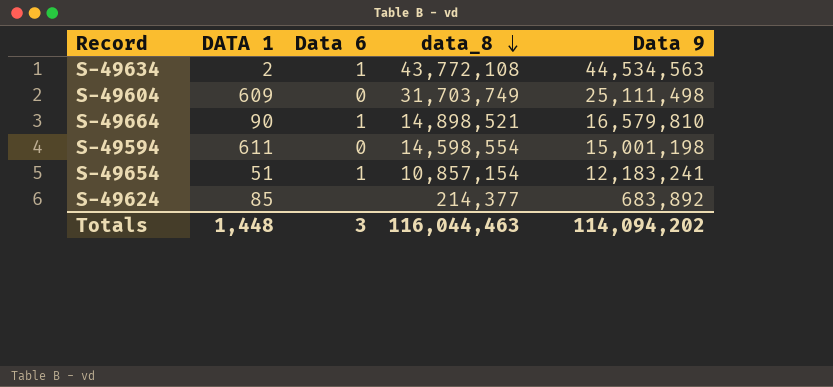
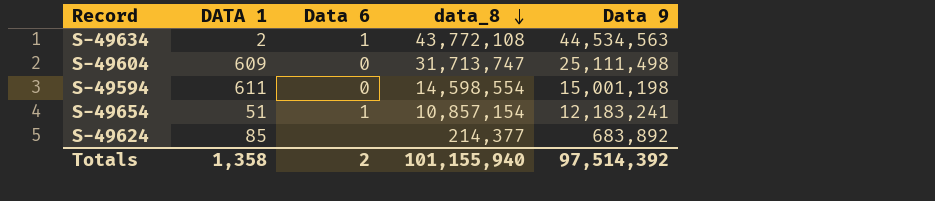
row S-49664: 90 | 1 | 14,898,521 | 16,579,810 -> none
S-49604 | data_8: 31,703,749 -> 31,713,747
Totals | DATA 1: 1,448 -> 1,358
Totals | Data 6: 3 -> 2
Totals | data_8: 116,044,463 -> 101,155,940
Totals | Data 9: 114,094,202 -> 97,514,392

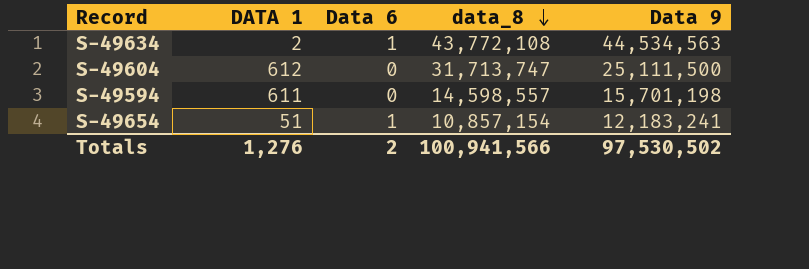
row S-49624: 85 | none | 214,377 | 683,892 -> none
S-49604 | DATA 1: 609 -> 612
S-49604 | Data 9: 25,111,498 -> 25,111,500
S-49594 | data_8: 14,598,554 -> 14,598,557
S-49594 | Data 9: 15,001,198 -> 15,701,198
Totals | DATA 1: 1,358 -> 1,276
Totals | data_8: 101,155,940 -> 100,941,566
Totals | Data 9: 97,514,392 -> 97,530,502

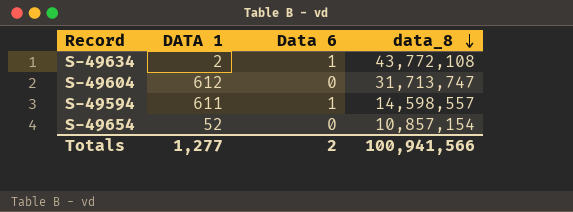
column Data 9 | position: 5 -> none
S-49594 | Data 6: 0 -> 1
S-49654 | DATA 1: 51 -> 52
S-49654 | Data 6: 1 -> 0
Totals | DATA 1: 1,276 -> 1,277

